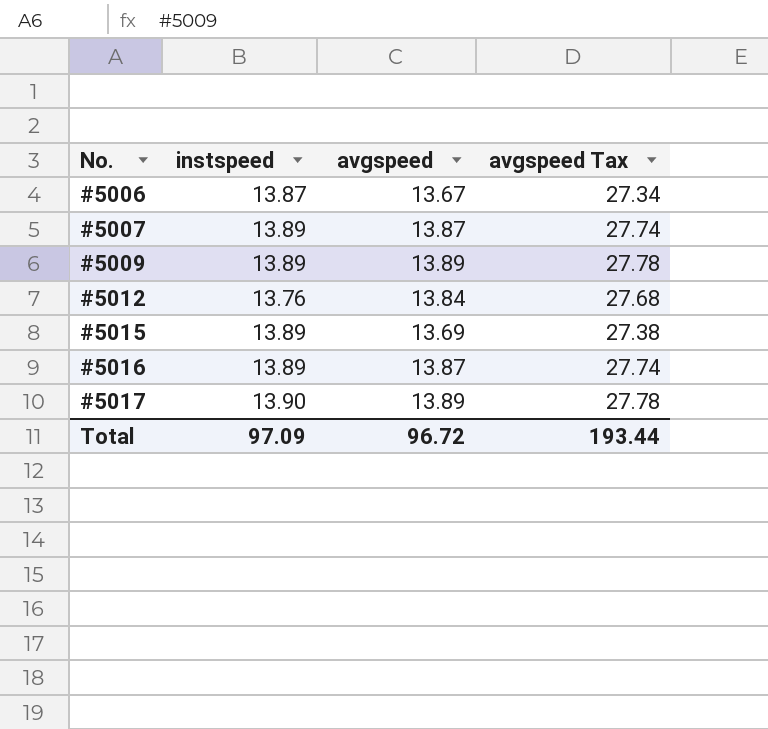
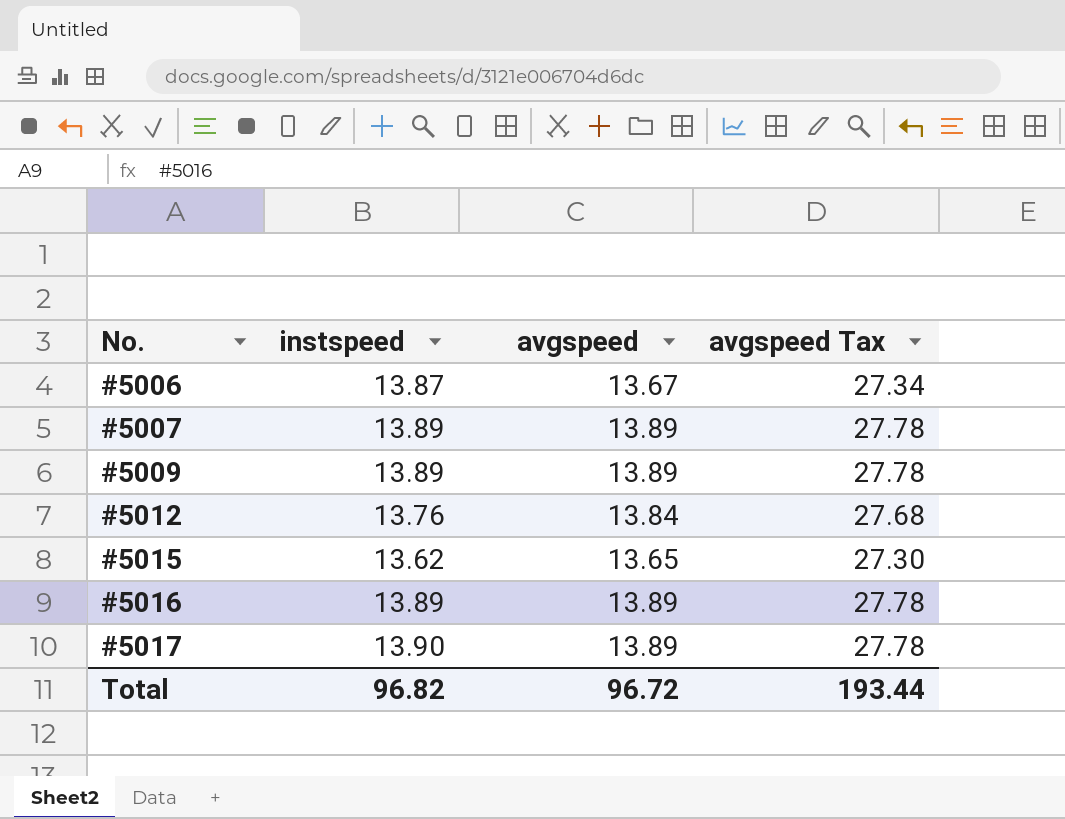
#5007 | avgspeed: 13.87 -> 13.89
#5007 | avgspeed Tax: 27.74 -> 27.78
#5015 | instspeed: 13.89 -> 13.62
#5015 | avgspeed: 13.69 -> 13.65
#5015 | avgspeed Tax: 27.38 -> 27.30
#5016 | avgspeed: 13.87 -> 13.89
#5016 | avgspeed Tax: 27.74 -> 27.78
Total | instspeed: 97.09 -> 96.82

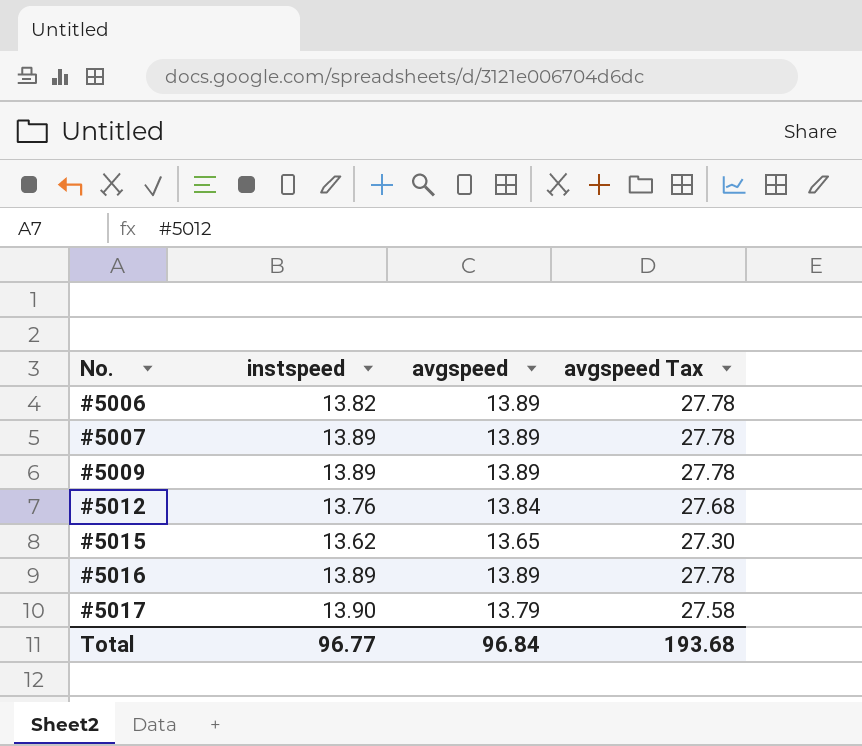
#5006 | instspeed: 13.87 -> 13.82
#5006 | avgspeed: 13.67 -> 13.89
#5006 | avgspeed Tax: 27.34 -> 27.78
#5017 | avgspeed: 13.89 -> 13.79
#5017 | avgspeed Tax: 27.78 -> 27.58
Total | instspeed: 96.82 -> 96.77
Total | avgspeed: 96.72 -> 96.84
Total | avgspeed Tax: 193.44 -> 193.68

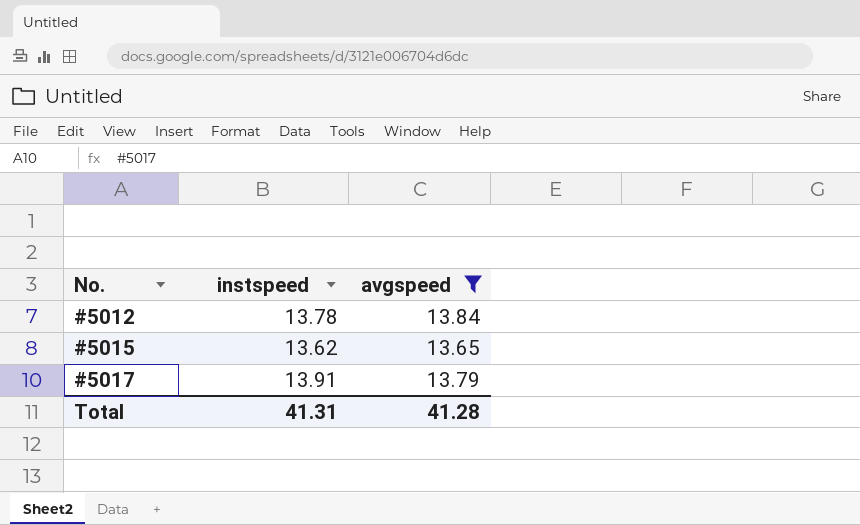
filter: none -> avgspeed != 13.89
column avgspeed Tax | formula: [avgspeed] * 2 -> none
#5012 | instspeed: 13.76 -> 13.78
#5017 | instspeed: 13.90 -> 13.91
Total | instspeed: 96.77 -> 41.31
Total | avgspeed: 96.84 -> 41.28

